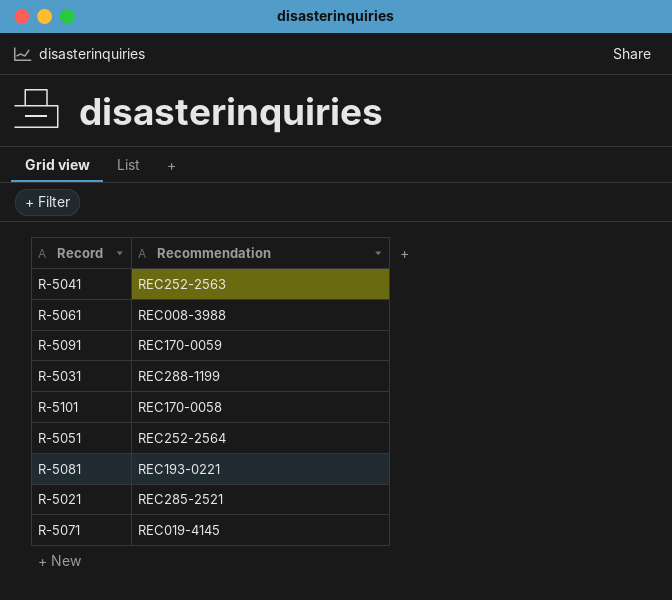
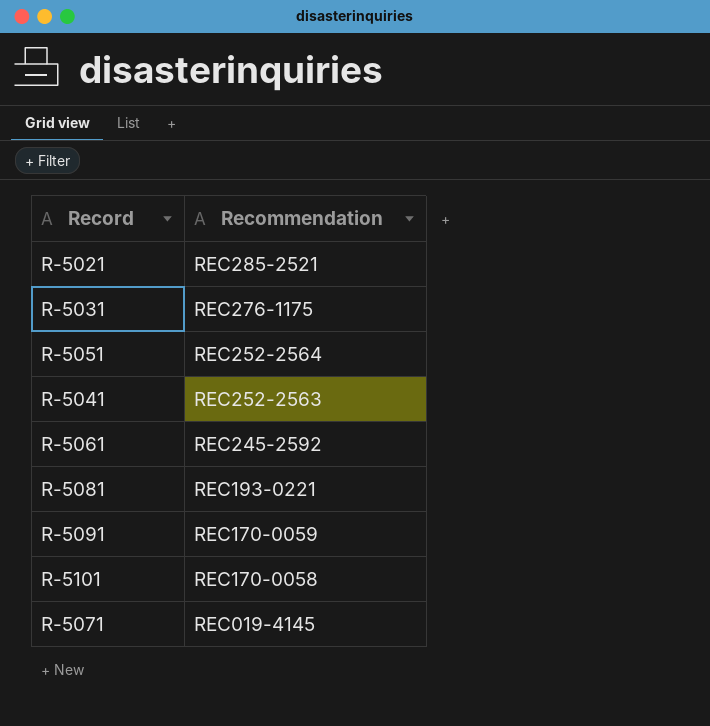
row order: none -> Recommendation descending
R-5031 | Recommendation: REC288-1199 -> REC276-1175
R-5061 | Recommendation: REC008-3988 -> REC245-2592

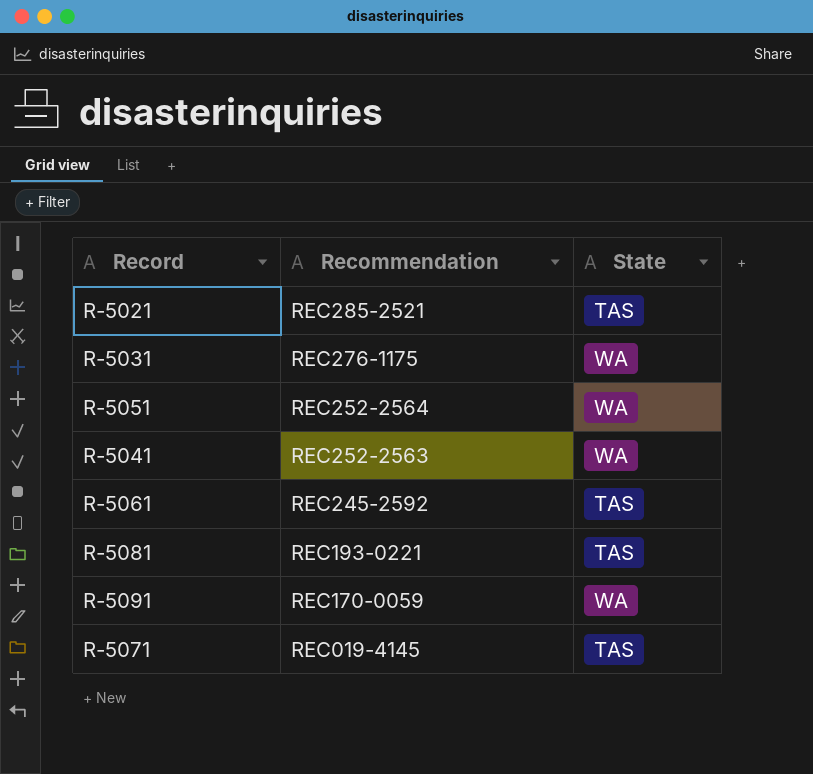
column State | position: none -> 3
row R-5101: REC170-0058 -> none

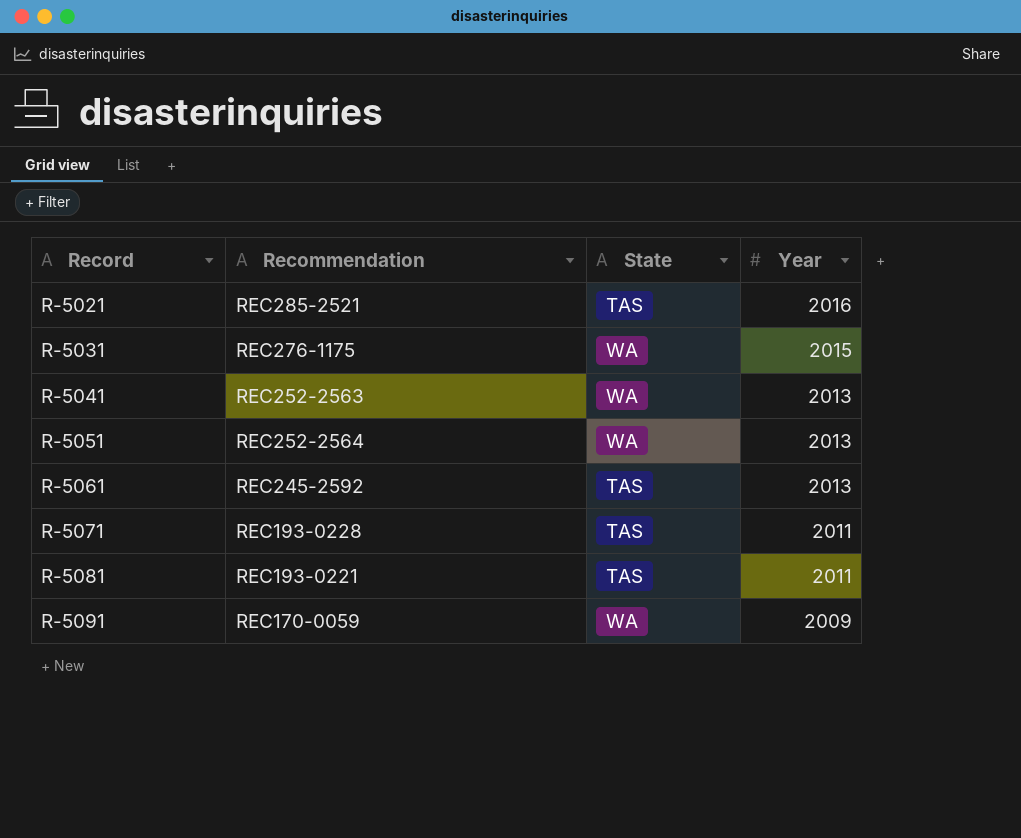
row order: Recommendation descending -> Record ascending
column Year | position: none -> 4
R-5071 | Recommendation: REC019-4145 -> REC193-0228

